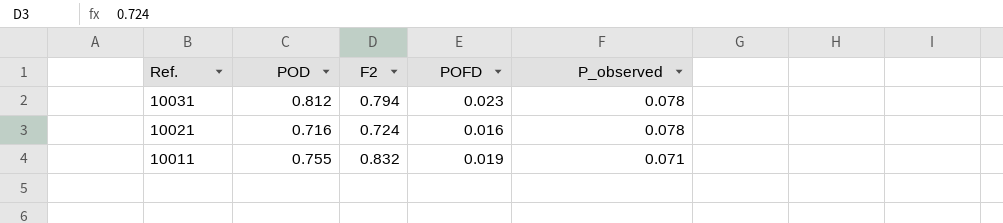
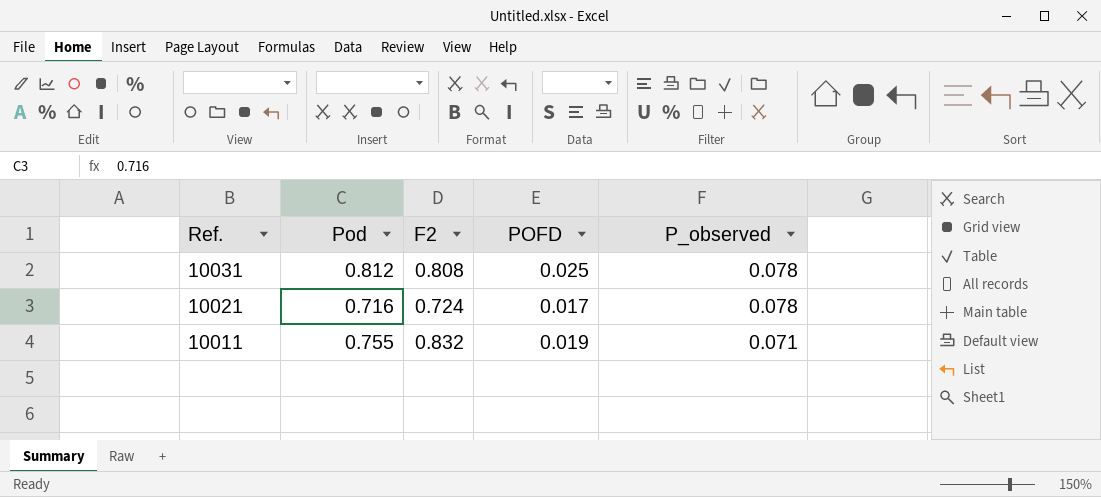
column name: POD -> Pod
10031 | F2: 0.794 -> 0.808
10031 | POFD: 0.023 -> 0.025
10021 | POFD: 0.016 -> 0.017

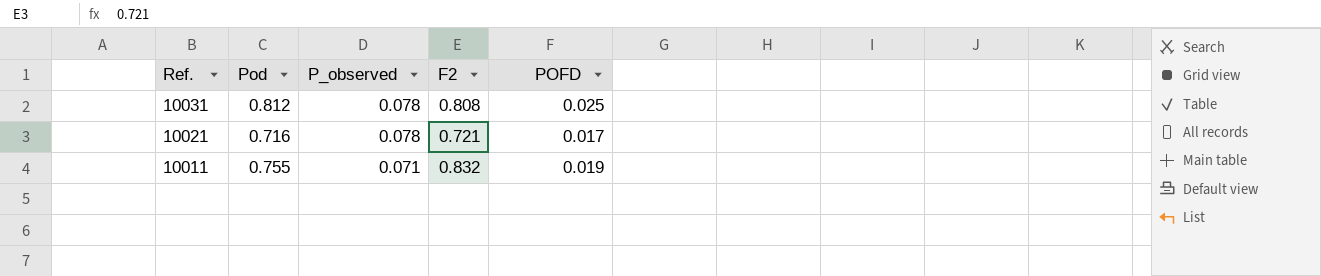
column P_observed | position: 5 -> 3
10021 | F2: 0.724 -> 0.721

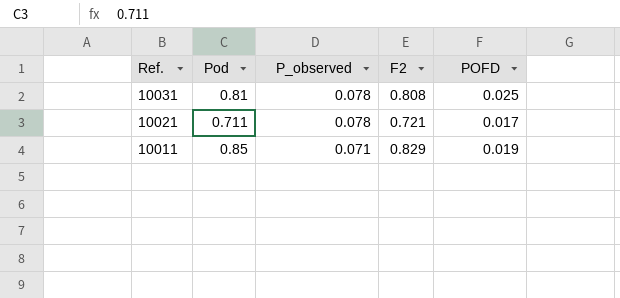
10031 | Pod: 0.812 -> 0.81
10021 | Pod: 0.716 -> 0.711
10011 | Pod: 0.755 -> 0.85
10011 | F2: 0.832 -> 0.829

